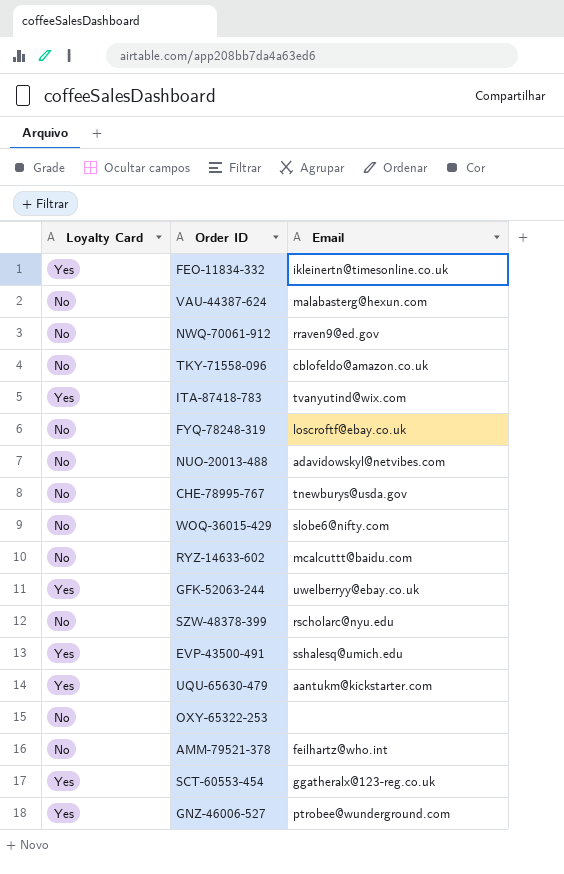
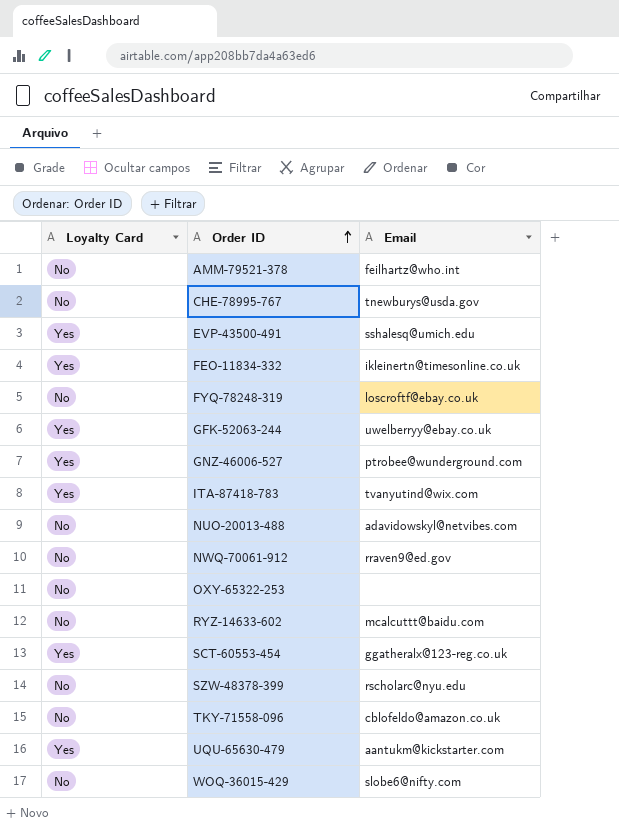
row order: none -> Order ID ascending
row VAU-44387-624: No | malabasterg@hexun.com -> none

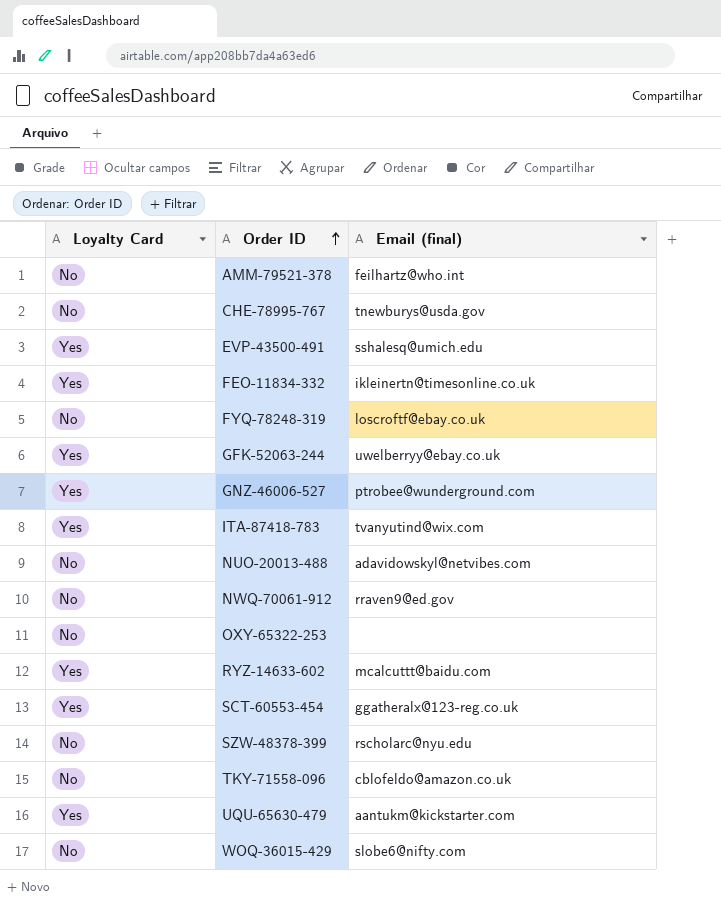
column name: Email -> Email (final)
RYZ-14633-602 | Loyalty Card: No -> Yes

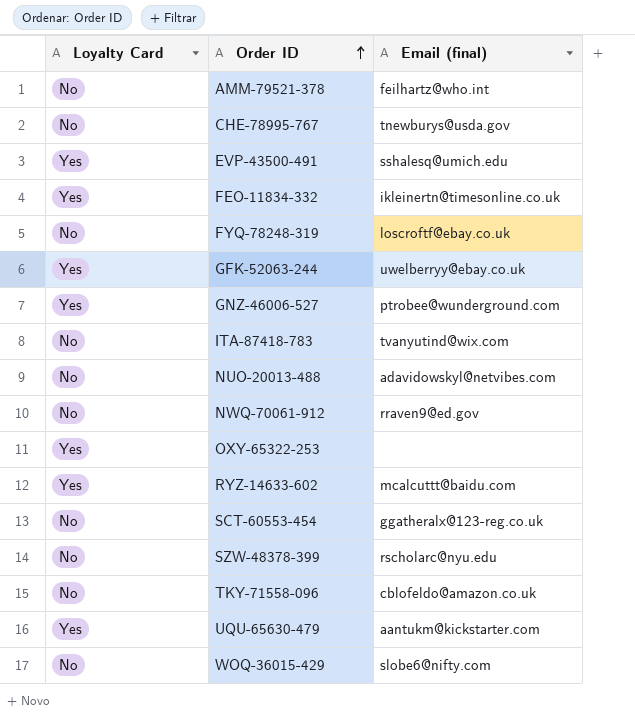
ITA-87418-783 | Loyalty Card: Yes -> No
OXY-65322-253 | Loyalty Card: No -> Yes
SCT-60553-454 | Loyalty Card: Yes -> No

